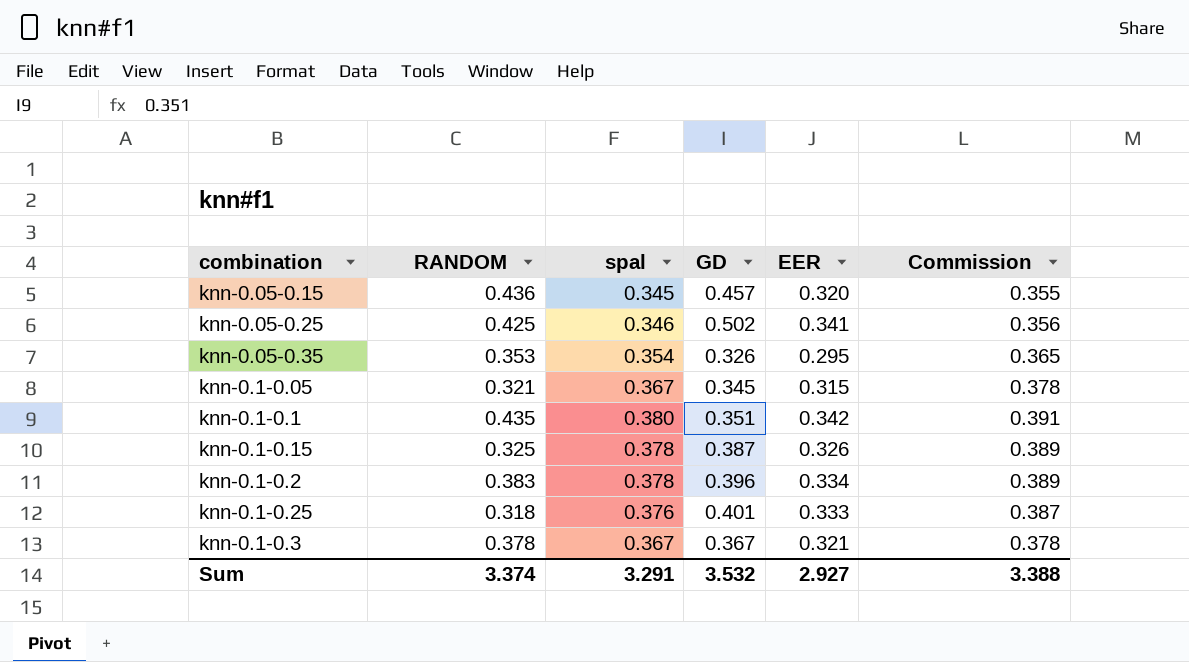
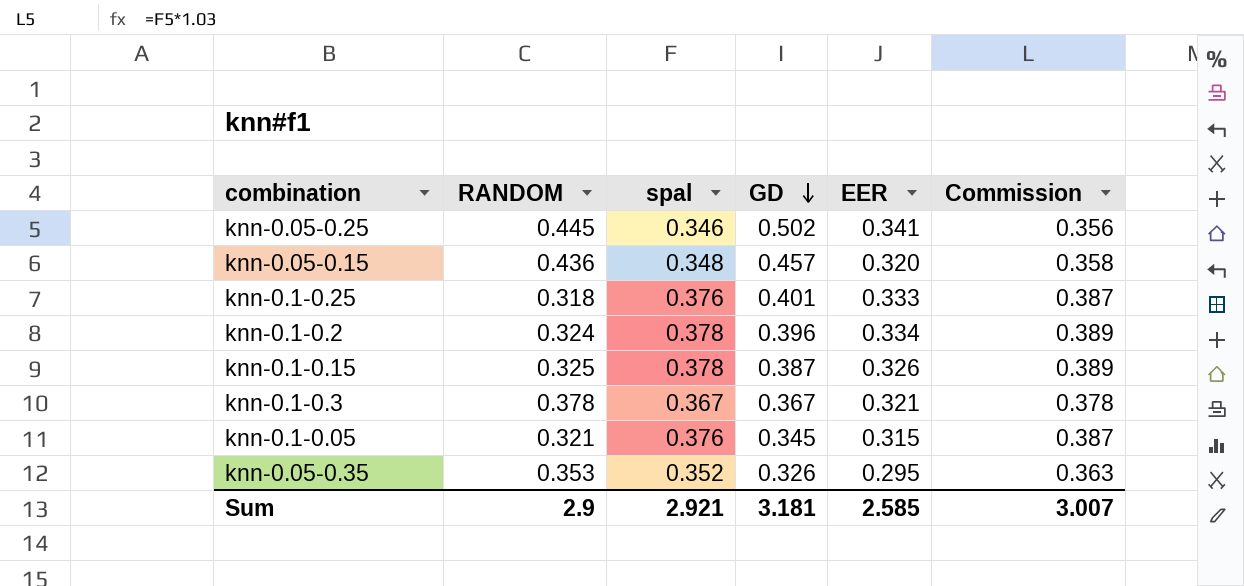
row order: none -> GD descending
row knn-0.1-0.1: 0.435 | 0.380 | 0.351 | 0.342 | 0.391 -> none
knn-0.05-0.25 | RANDOM: 0.425 -> 0.445
knn-0.05-0.15 | spal: 0.345 -> 0.348
knn-0.05-0.15 | Commission: 0.355 -> 0.358
knn-0.1-0.2 | RANDOM: 0.383 -> 0.324
knn-0.1-0.05 | spal: 0.367 -> 0.376
knn-0.1-0.05 | Commission: 0.378 -> 0.387
knn-0.05-0.35 | spal: 0.354 -> 0.352
knn-0.05-0.35 | Commission: 0.365 -> 0.363
Sum | RANDOM: 3.374 -> 2.9
Sum | spal: 3.291 -> 2.921
Sum | GD: 3.532 -> 3.181
Sum | EER: 2.927 -> 2.585
Sum | Commission: 3.388 -> 3.007

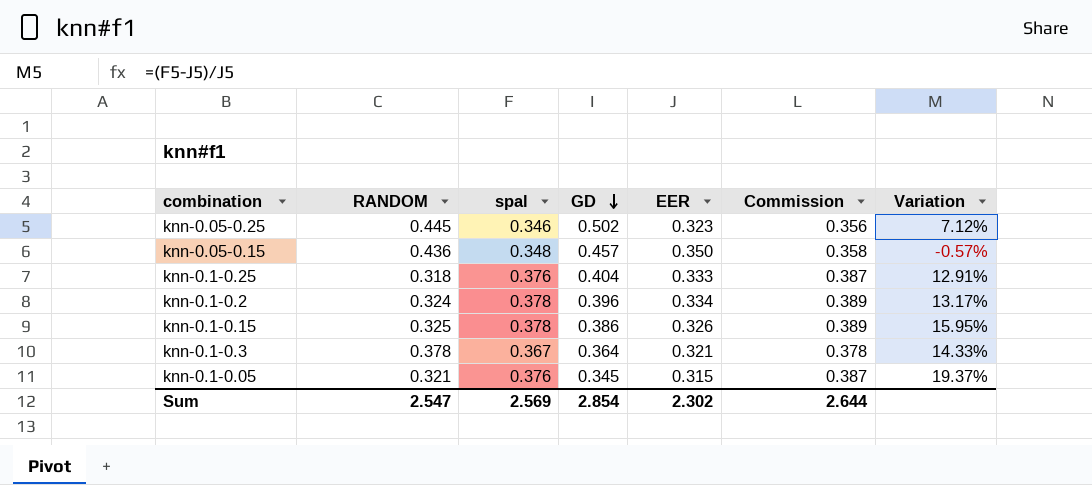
column Variation | formula: none -> ([spal] - [EER]) / [EER]
row knn-0.05-0.35: 0.353 | 0.352 | 0.326 | 0.295 | 0.363 -> none
knn-0.05-0.25 | EER: 0.341 -> 0.323
knn-0.05-0.15 | EER: 0.320 -> 0.350
knn-0.1-0.25 | GD: 0.401 -> 0.404
knn-0.1-0.15 | GD: 0.387 -> 0.386
knn-0.1-0.3 | GD: 0.367 -> 0.364
Sum | RANDOM: 2.9 -> 2.547
Sum | spal: 2.921 -> 2.569
Sum | GD: 3.181 -> 2.854
Sum | EER: 2.585 -> 2.302
Sum | Commission: 3.007 -> 2.644

